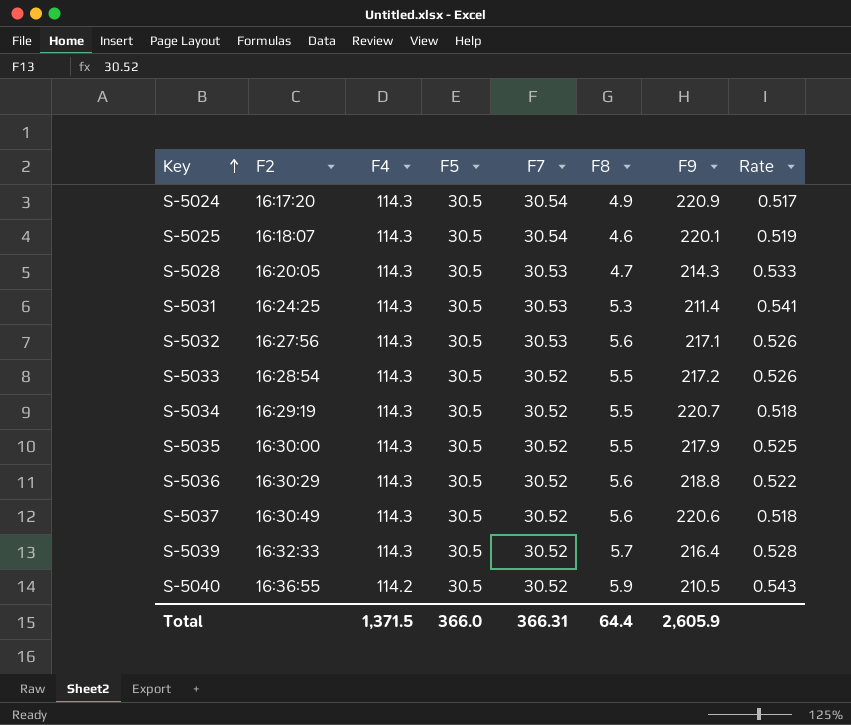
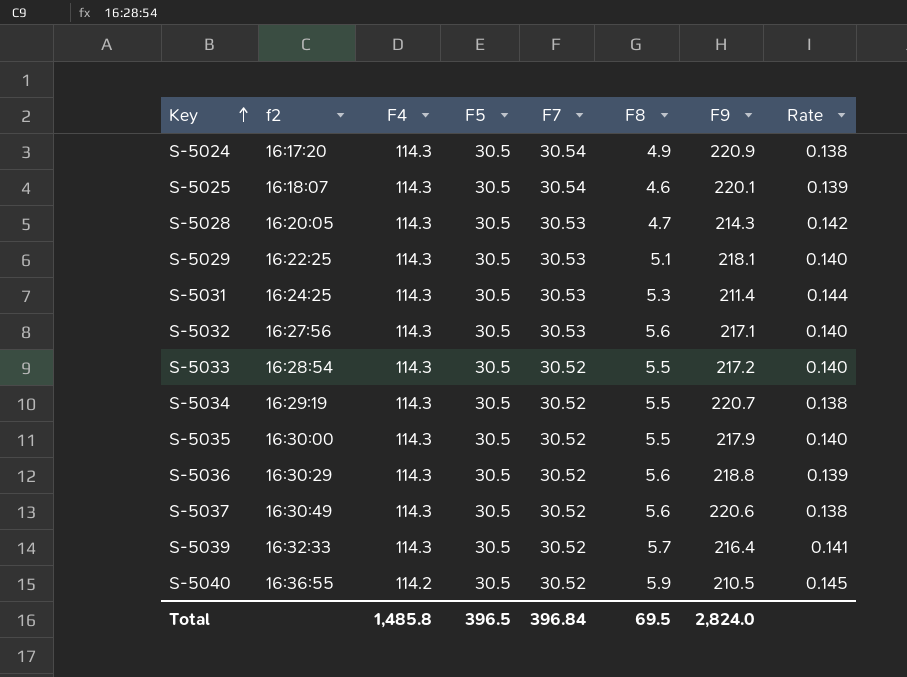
column name: F2 -> f2
column Rate | formula: [F4] / [F9] -> [F5] / [F9]
row S-5029: none -> 16:22:25 | 114.3 | 30.5 | 30.53 | 5.1 | 218.1 | 0.140
Total | F4: 1,371.5 -> 1,485.8
Total | F5: 366.0 -> 396.5
Total | F7: 366.31 -> 396.84
Total | F8: 64.4 -> 69.5
Total | F9: 2,605.9 -> 2,824.0

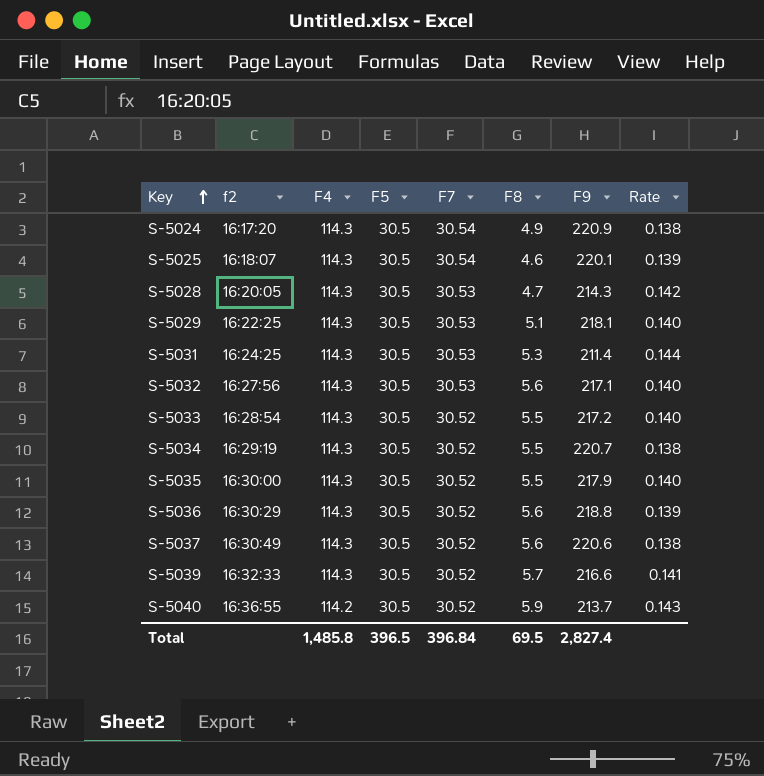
S-5039 | F9: 216.4 -> 216.6
S-5040 | F9: 210.5 -> 213.7
S-5040 | Rate: 0.145 -> 0.143
Total | F9: 2,824.0 -> 2,827.4

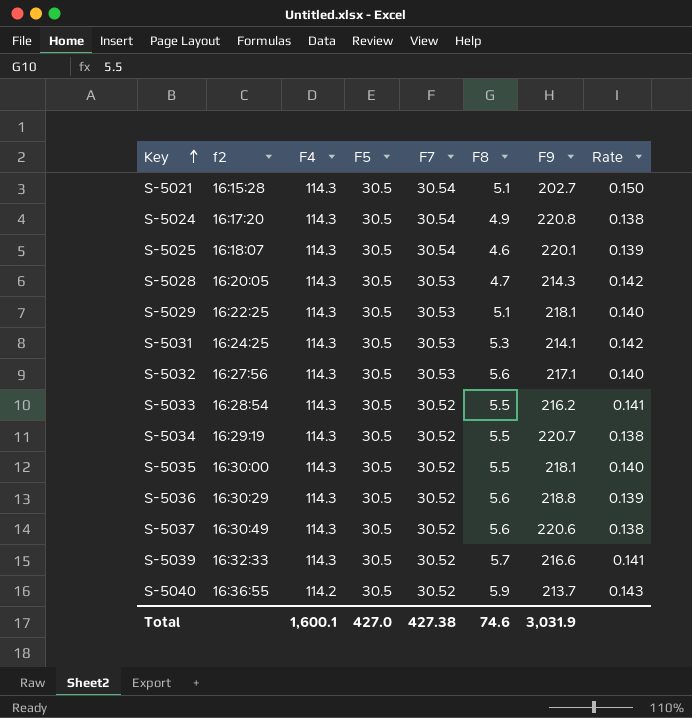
row S-5021: none -> 16:15:28 | 114.3 | 30.5 | 30.54 | 5.1 | 202.7 | 0.150
S-5024 | F9: 220.9 -> 220.8
S-5031 | F9: 211.4 -> 214.1
S-5031 | Rate: 0.144 -> 0.142
S-5033 | F9: 217.2 -> 216.2
S-5033 | Rate: 0.140 -> 0.141
S-5035 | F9: 217.9 -> 218.1
Total | F4: 1,485.8 -> 1,600.1
Total | F5: 396.5 -> 427.0
Total | F7: 396.84 -> 427.38
Total | F8: 69.5 -> 74.6
Total | F9: 2,827.4 -> 3,031.9

